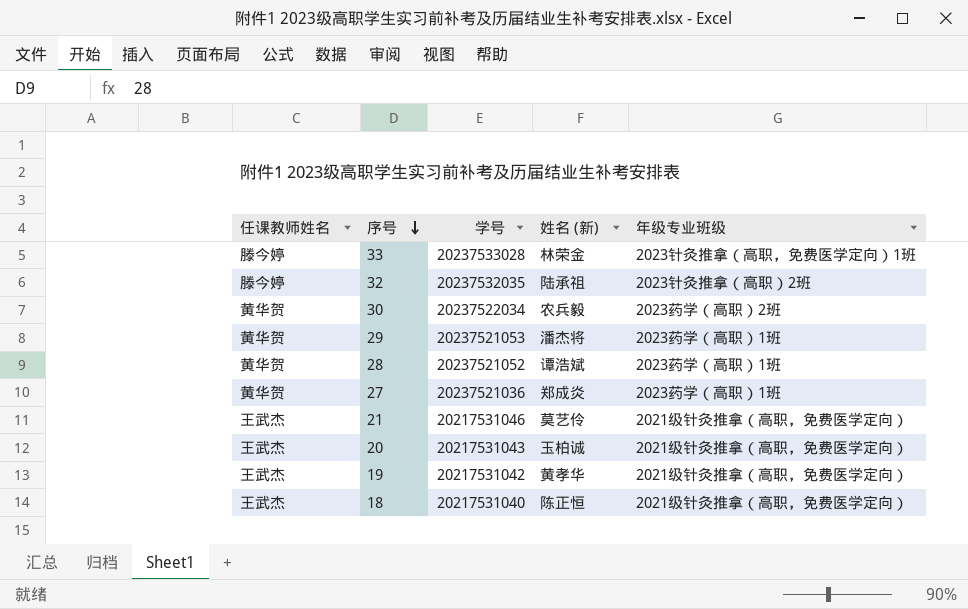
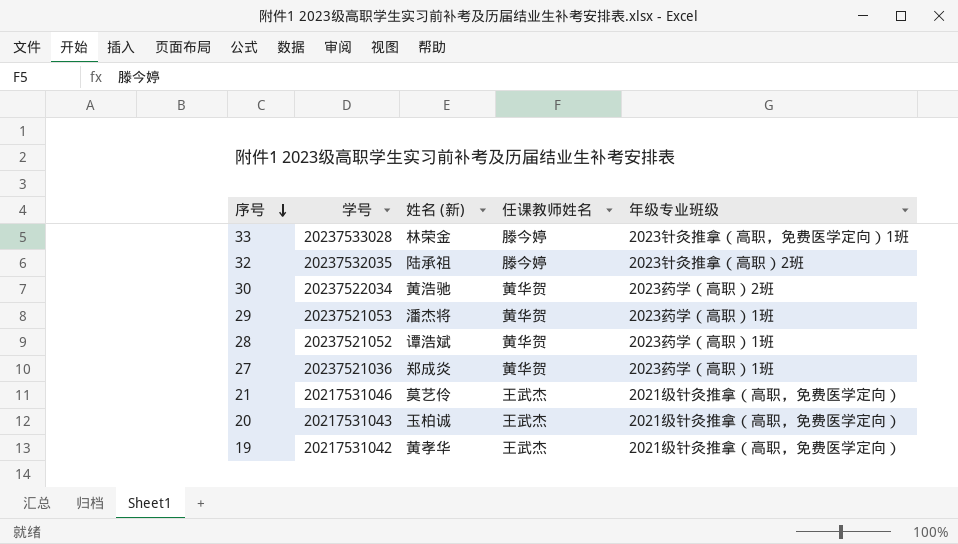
column 任课教师姓名 | position: 1 -> 4
row 18: 王武杰 | 20217531040 | 陈正恒 | 2021级针灸推拿（高职，免费医学定向） -> none
30 | 姓名 (新): 农兵毅 -> 黄浩驰

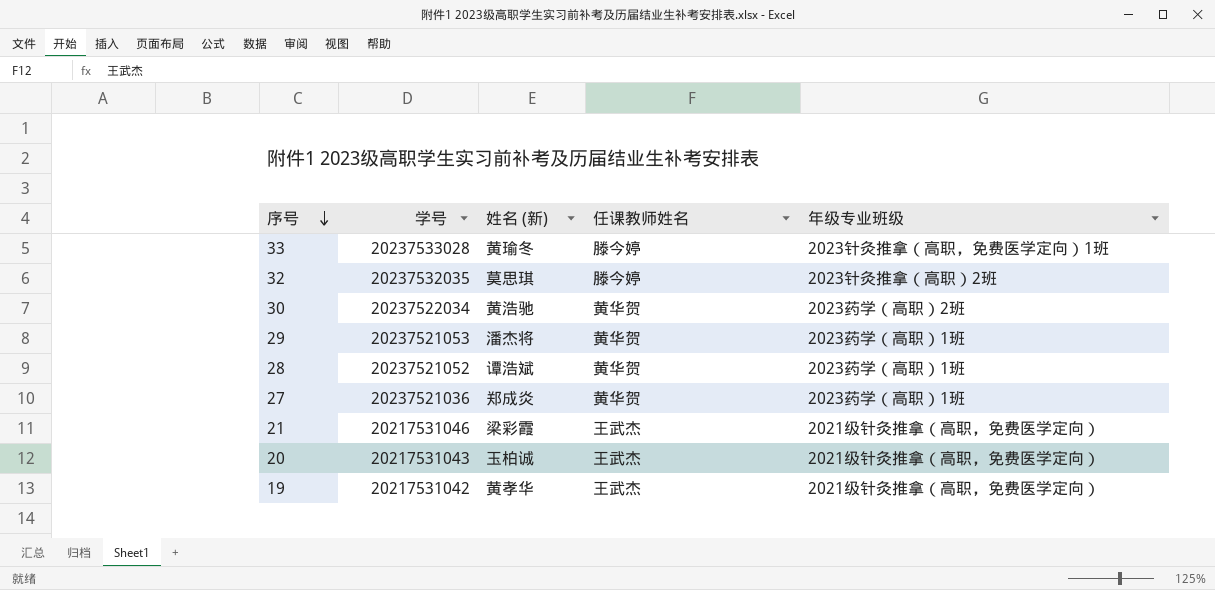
33 | 姓名 (新): 林荣金 -> 黄瑜冬
32 | 姓名 (新): 陆承祖 -> 莫思琪
21 | 姓名 (新): 莫艺伶 -> 梁彩霞

